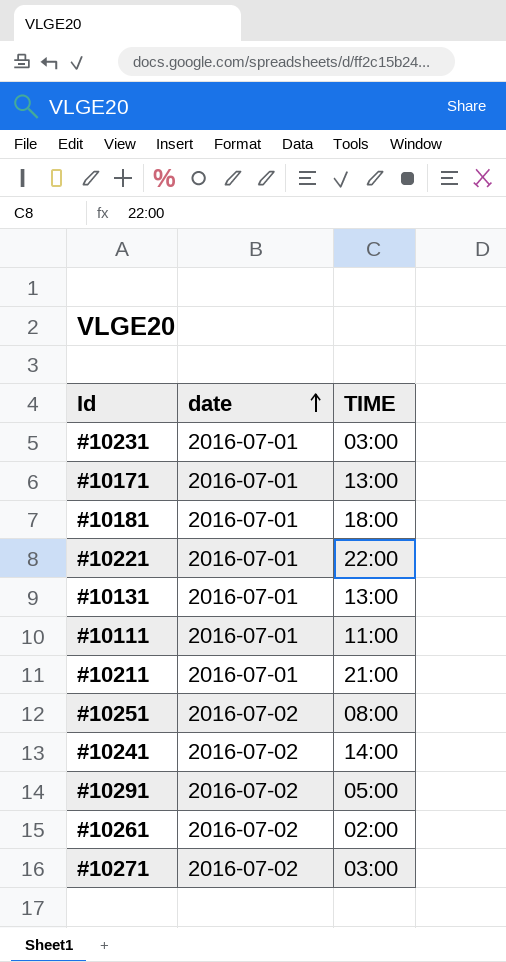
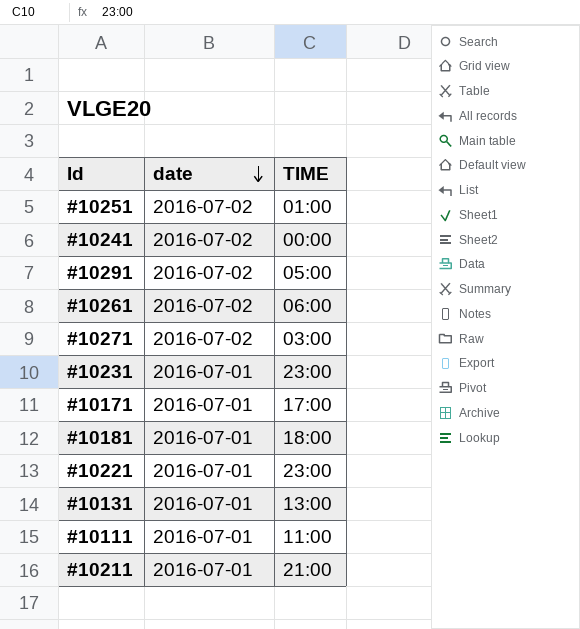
row order: date ascending -> date descending
#10251 | TIME: 08:00 -> 01:00
#10241 | TIME: 14:00 -> 00:00
#10261 | TIME: 02:00 -> 06:00
#10231 | TIME: 03:00 -> 23:00
#10171 | TIME: 13:00 -> 17:00
#10221 | TIME: 22:00 -> 23:00

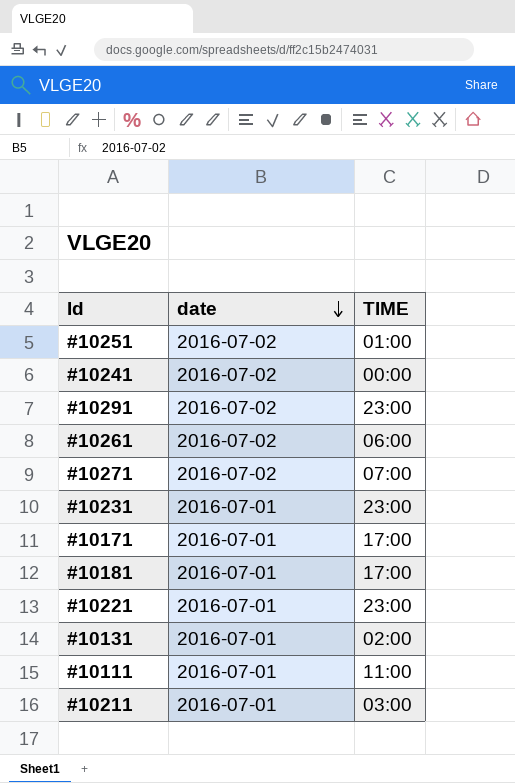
#10291 | TIME: 05:00 -> 23:00
#10271 | TIME: 03:00 -> 07:00
#10181 | TIME: 18:00 -> 17:00
#10131 | TIME: 13:00 -> 02:00
#10211 | TIME: 21:00 -> 03:00

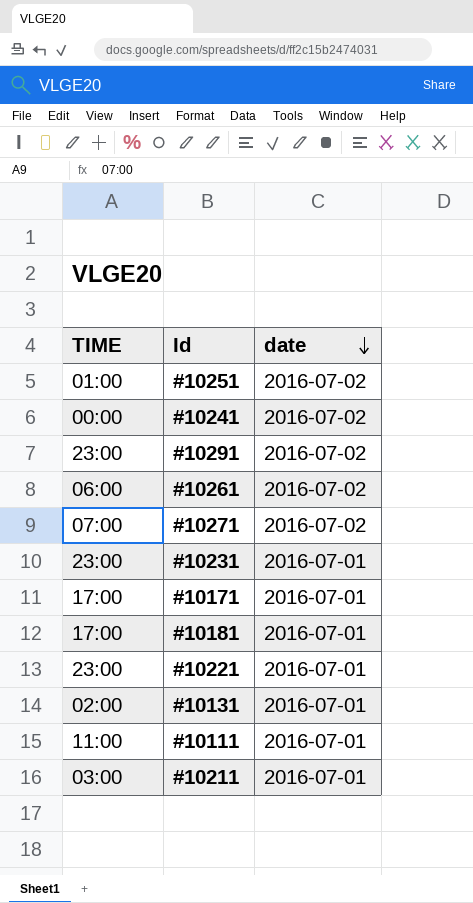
column TIME | position: 3 -> 1

